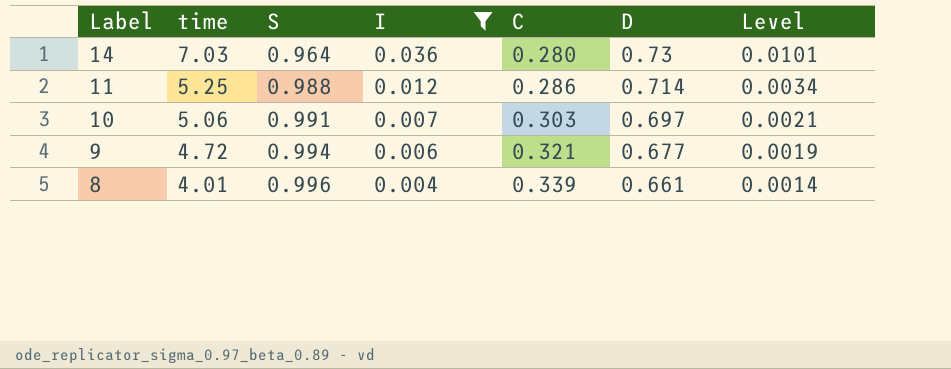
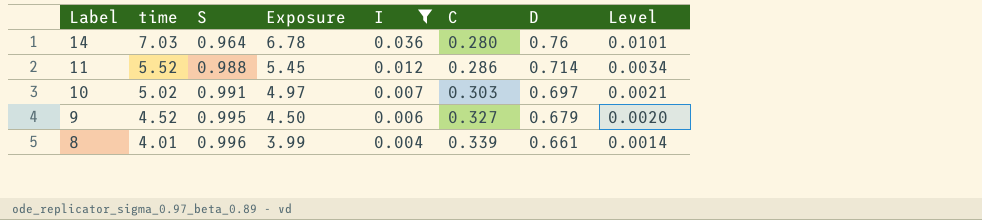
column Exposure | formula: none -> [time] * [S]
14 | D: 0.73 -> 0.76
11 | time: 5.25 -> 5.52
10 | time: 5.06 -> 5.02
9 | time: 4.72 -> 4.52
9 | S: 0.994 -> 0.995
9 | C: 0.321 -> 0.327
9 | D: 0.677 -> 0.679
9 | Level: 0.0019 -> 0.0020

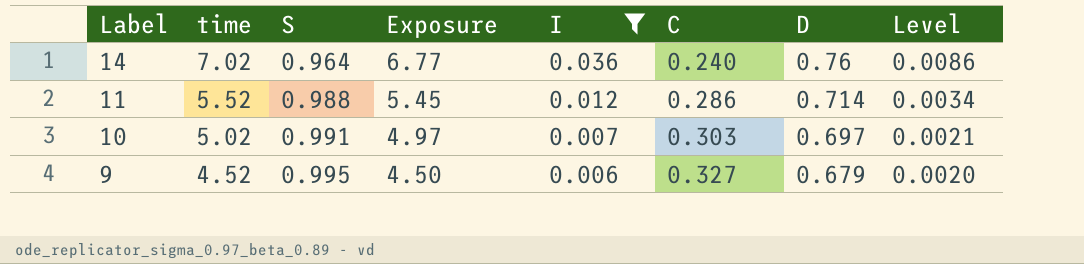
row 8: 4.01 | 0.996 | 3.99 | 0.004 | 0.339 | 0.661 | 0.0014 -> none
14 | time: 7.03 -> 7.02
14 | Exposure: 6.78 -> 6.77
14 | C: 0.280 -> 0.240
14 | Level: 0.0101 -> 0.0086

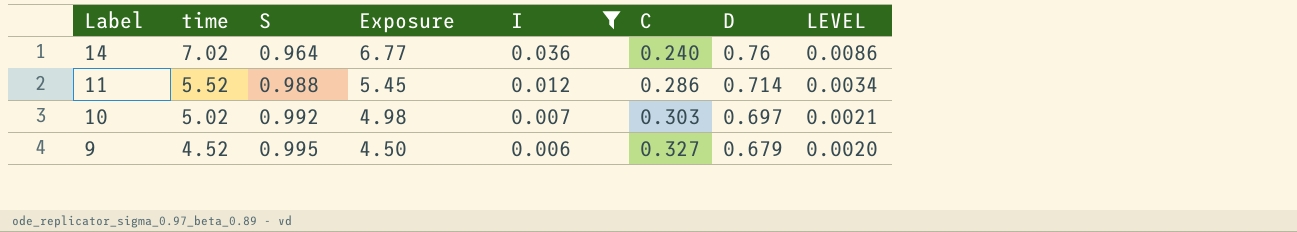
column name: Level -> LEVEL
10 | S: 0.991 -> 0.992
10 | Exposure: 4.97 -> 4.98

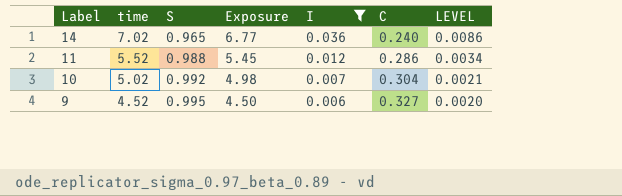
column D | position: 7 -> none
14 | S: 0.964 -> 0.965
10 | C: 0.303 -> 0.304

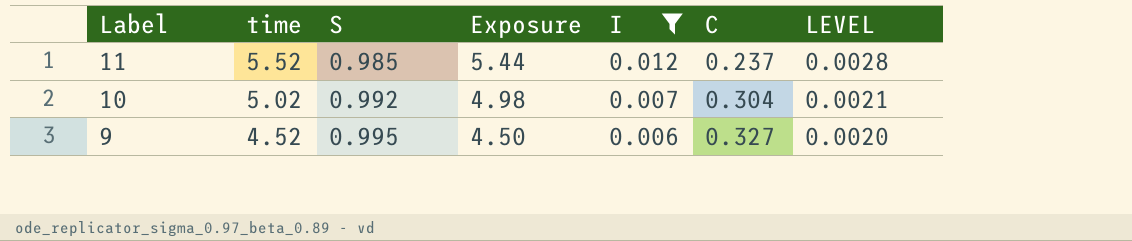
row 14: 7.02 | 0.965 | 6.77 | 0.036 | 0.240 | 0.0086 -> none
11 | S: 0.988 -> 0.985
11 | Exposure: 5.45 -> 5.44
11 | C: 0.286 -> 0.237
11 | LEVEL: 0.0034 -> 0.0028

